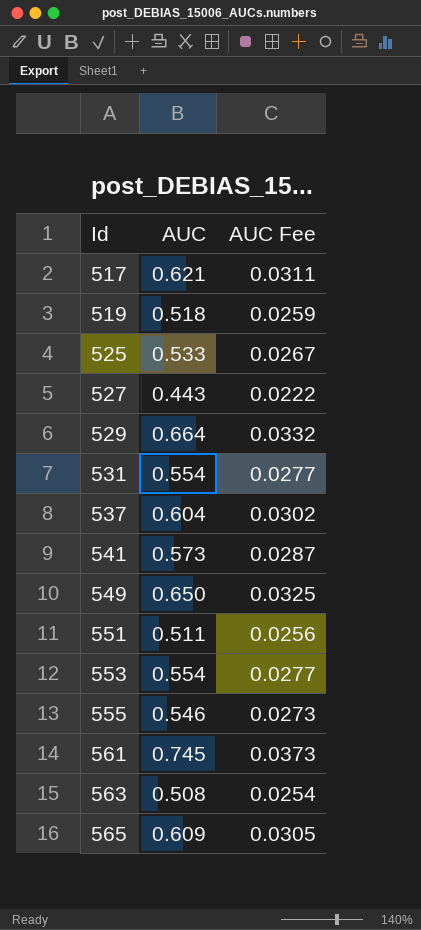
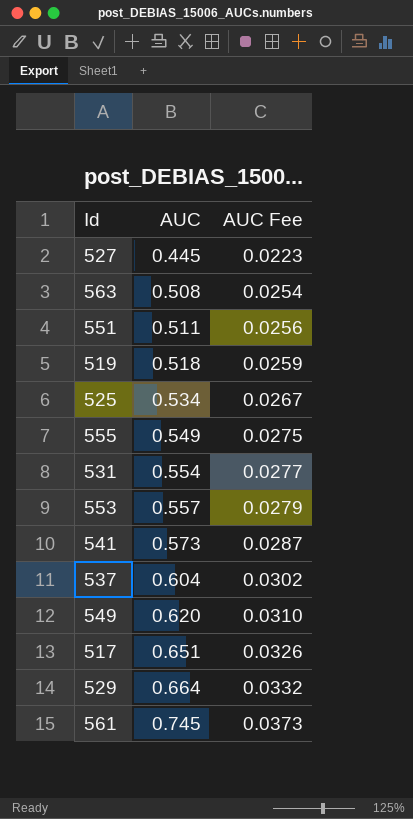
row order: Id ascending -> AUC ascending
row 565: 0.609 | 0.0305 -> none
527 | AUC: 0.443 -> 0.445
527 | AUC Fee: 0.0222 -> 0.0223
525 | AUC: 0.533 -> 0.534
555 | AUC: 0.546 -> 0.549
555 | AUC Fee: 0.0273 -> 0.0275
553 | AUC: 0.554 -> 0.557
553 | AUC Fee: 0.0277 -> 0.0279
549 | AUC: 0.650 -> 0.620
549 | AUC Fee: 0.0325 -> 0.0310
517 | AUC: 0.621 -> 0.651
517 | AUC Fee: 0.0311 -> 0.0326

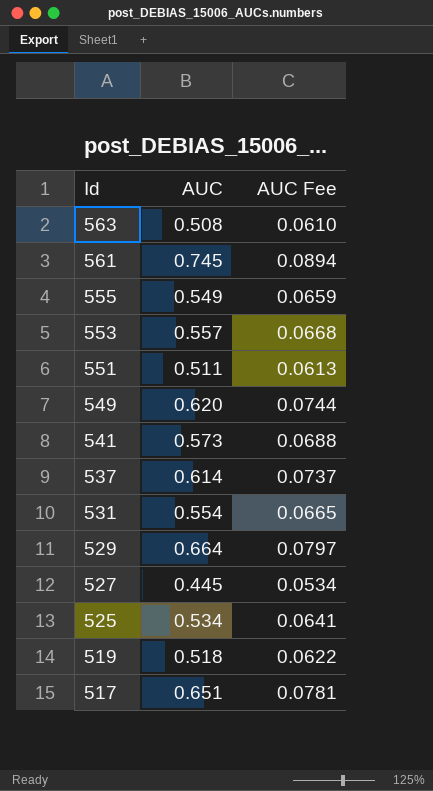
row order: AUC ascending -> Id descending
column AUC Fee | formula: [AUC] * 0.05 -> [AUC] * 0.12
537 | AUC: 0.604 -> 0.614

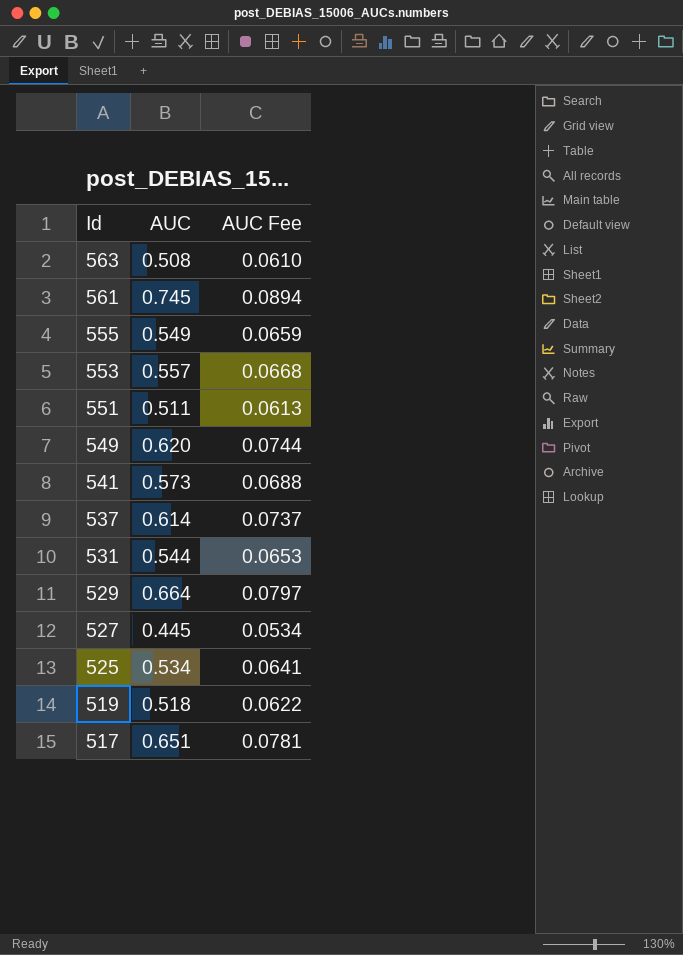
531 | AUC: 0.554 -> 0.544
531 | AUC Fee: 0.0665 -> 0.0653

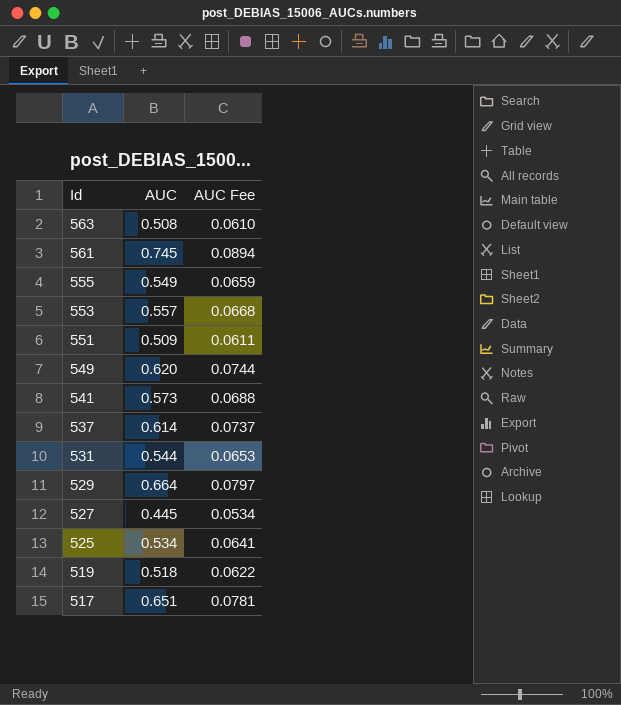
551 | AUC: 0.511 -> 0.509
551 | AUC Fee: 0.0613 -> 0.0611

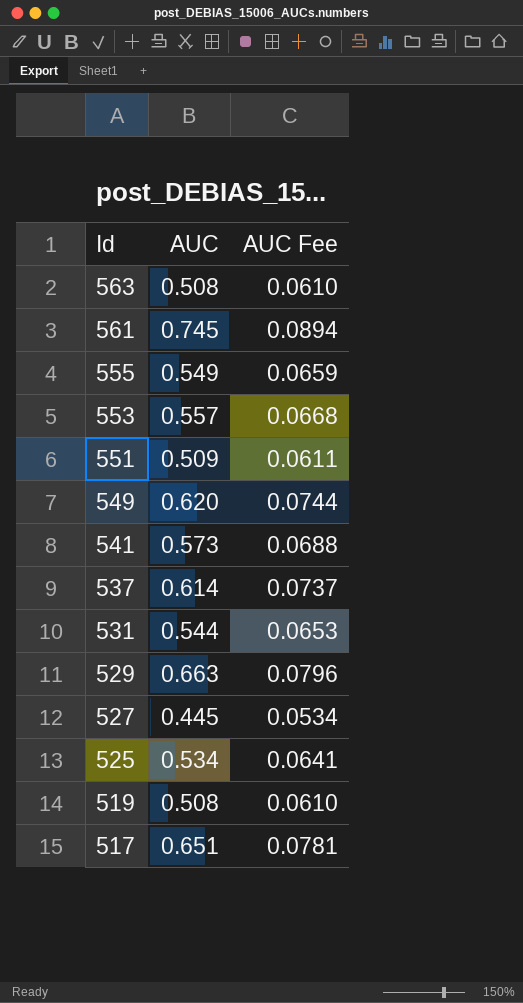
529 | AUC: 0.664 -> 0.663
529 | AUC Fee: 0.0797 -> 0.0796
519 | AUC: 0.518 -> 0.508
519 | AUC Fee: 0.0622 -> 0.0610

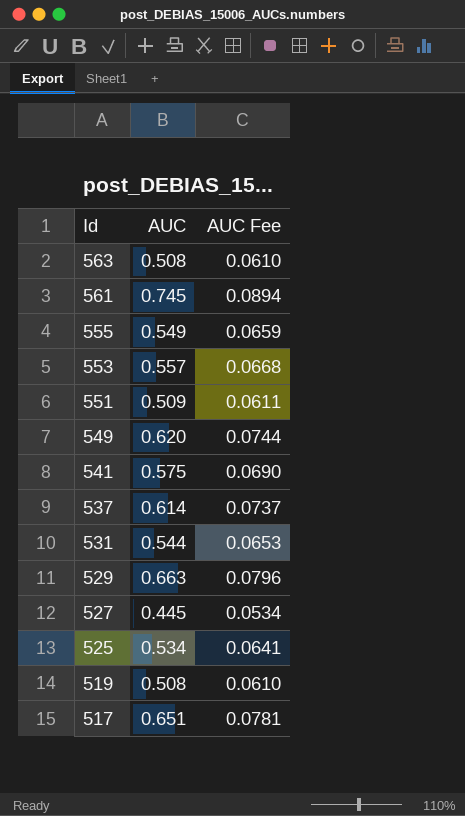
541 | AUC: 0.573 -> 0.575
541 | AUC Fee: 0.0688 -> 0.0690

